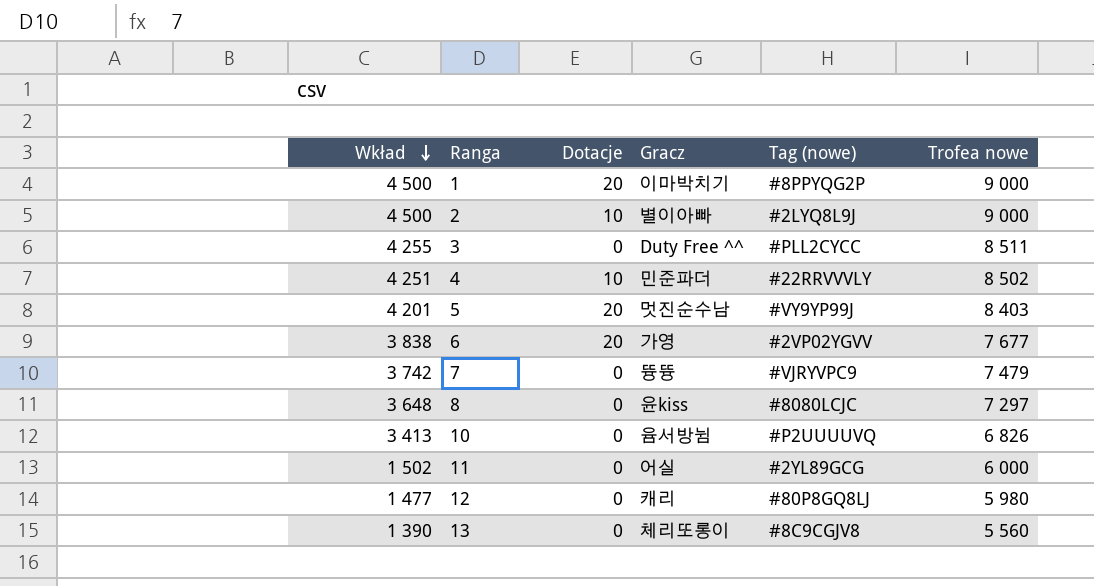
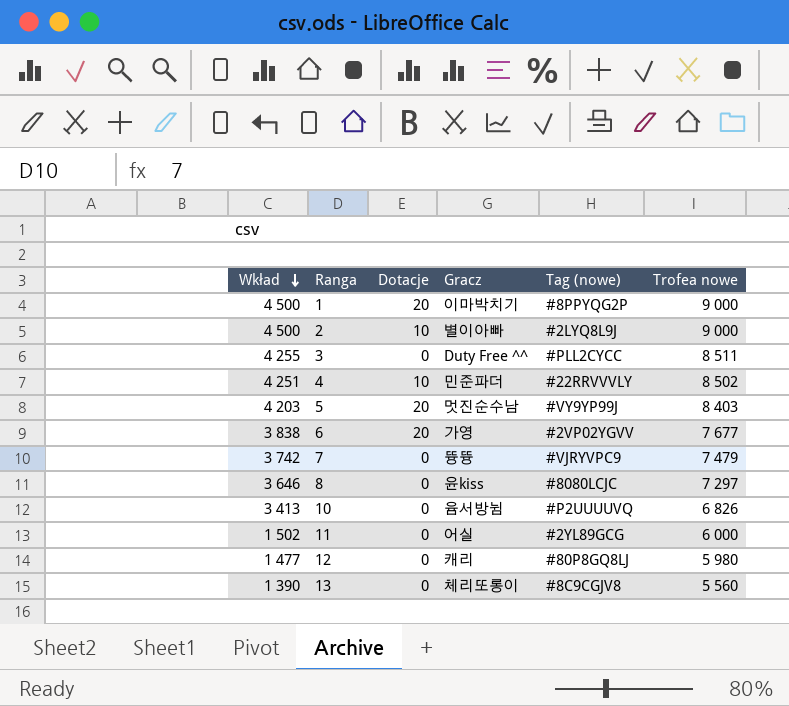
5 | Wkład: 4 201 -> 4 203
8 | Wkład: 3 648 -> 3 646

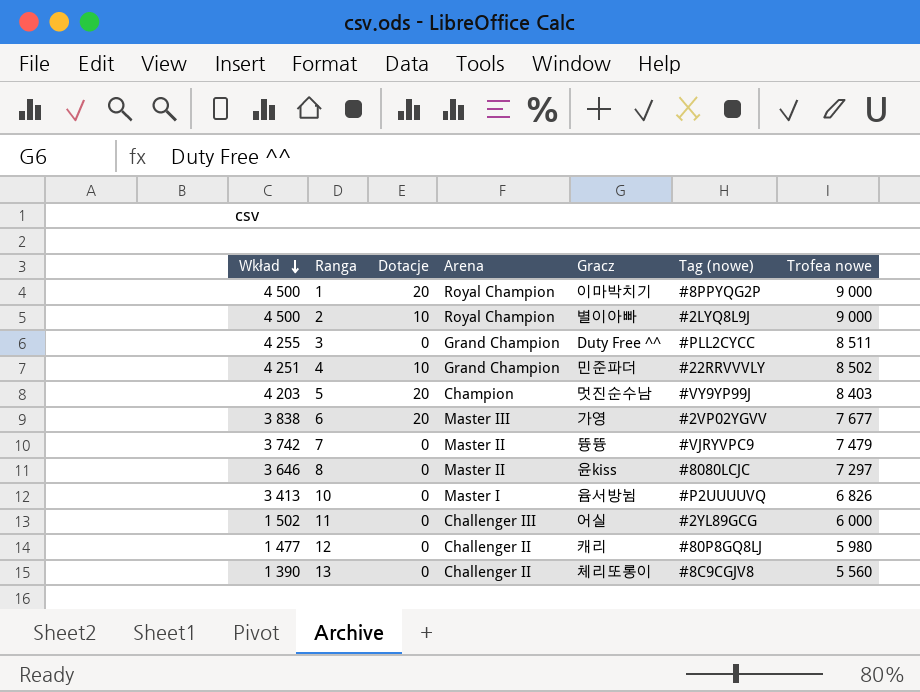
column Arena | position: none -> 4

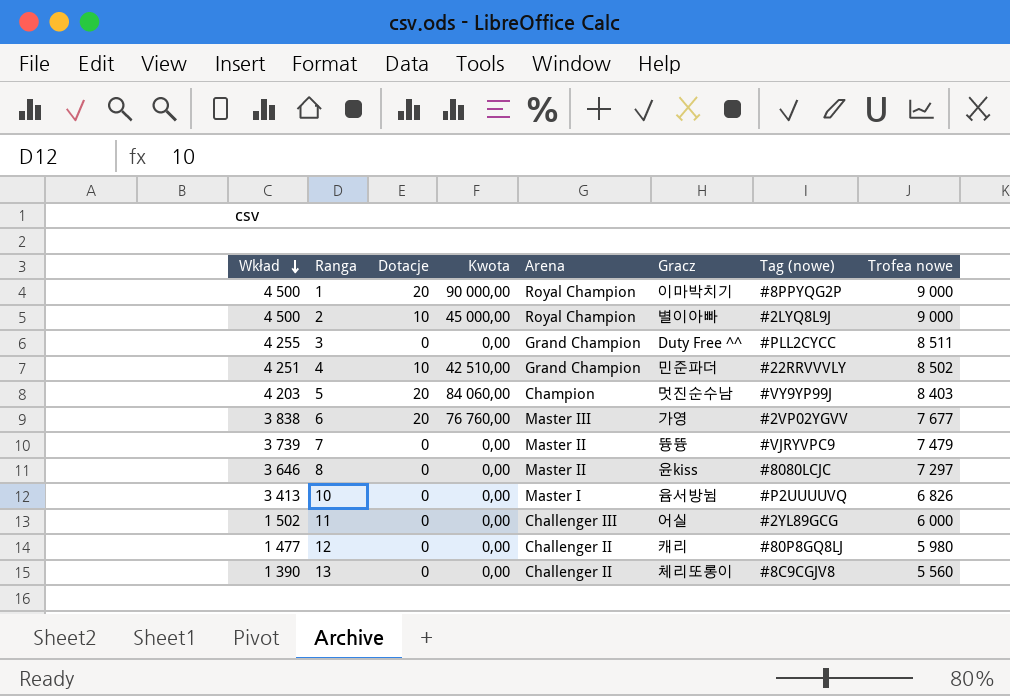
column Kwota | formula: none -> [Wkład] * [Dotacje]
7 | Wkład: 3 742 -> 3 739

